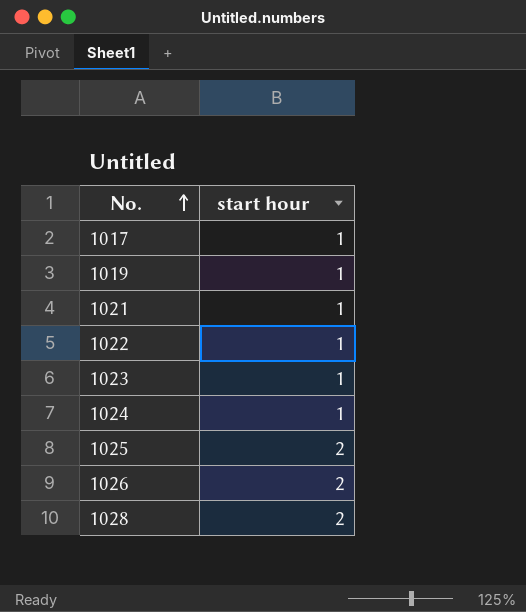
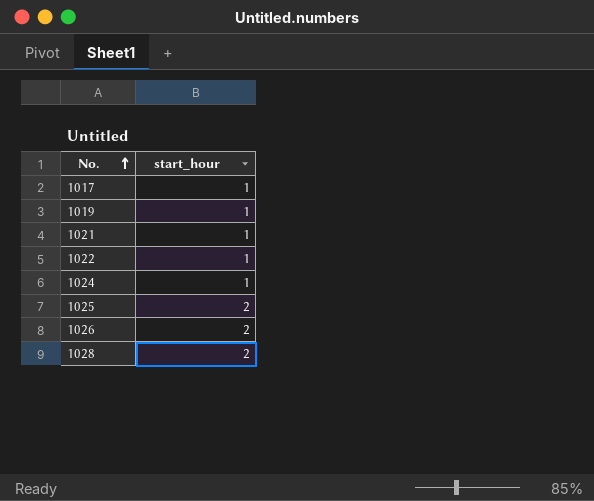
column name: start hour -> start_hour
row 1023: 1 -> none

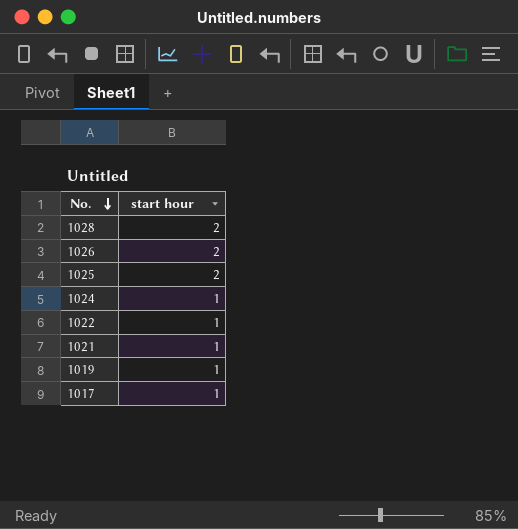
row order: No. ascending -> No. descending
column name: start_hour -> start hour

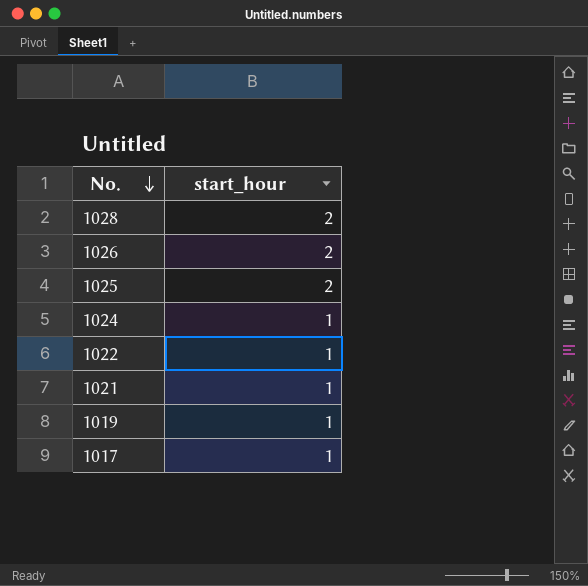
column name: start hour -> start_hour

